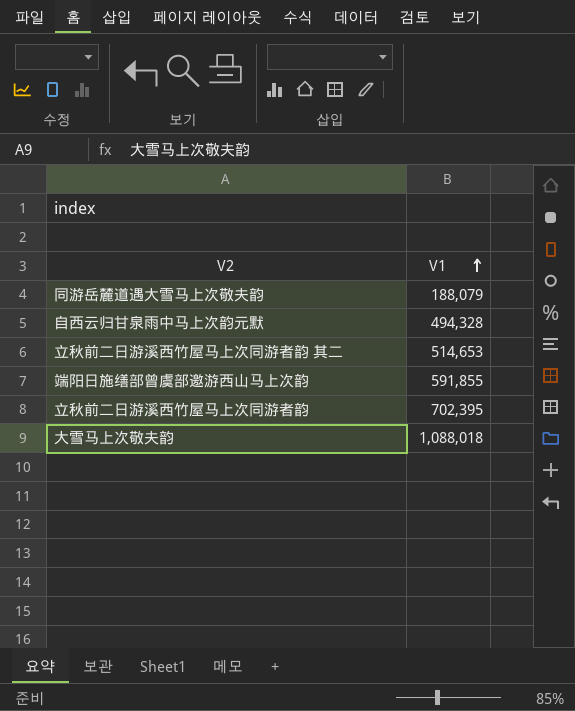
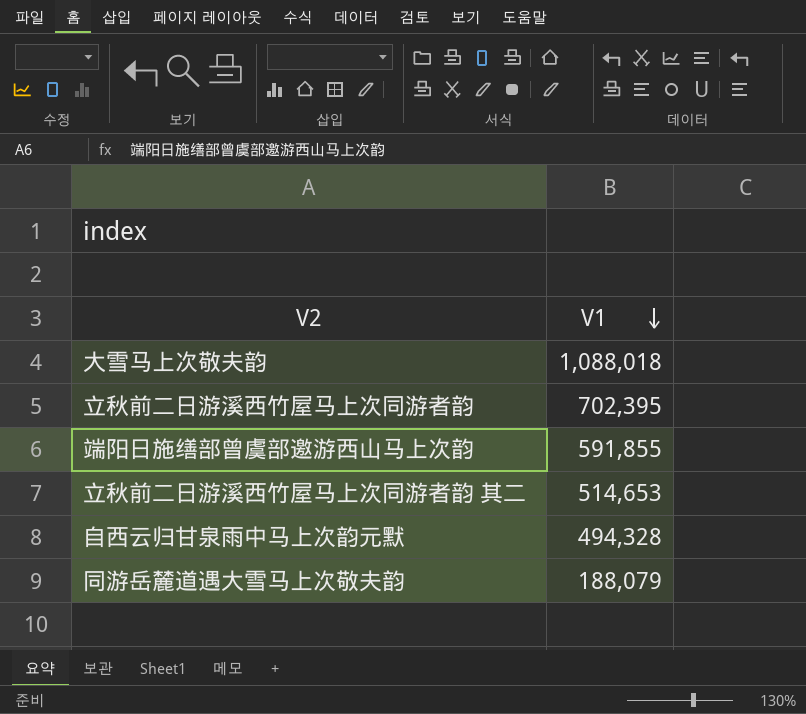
row order: V1 ascending -> V1 descending

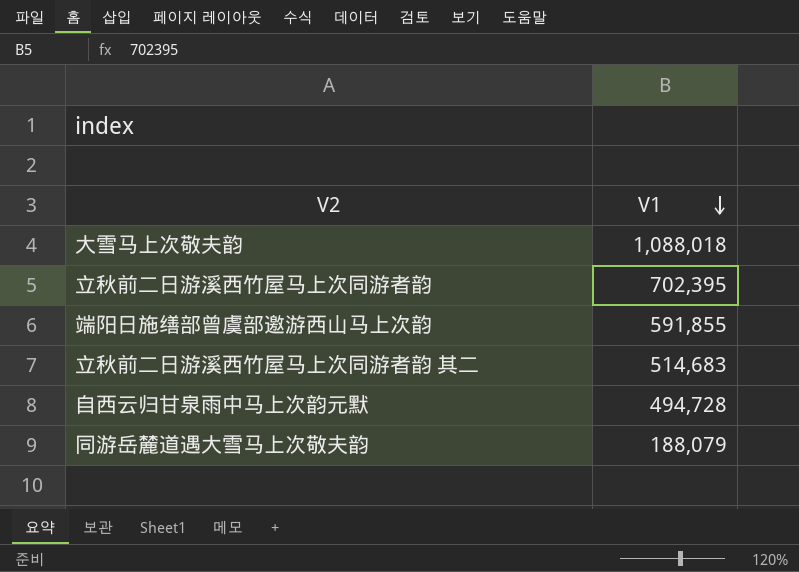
立秋前二日游溪西竹屋马上次同游者韵 其二 | V1: 514,653 -> 514,683
自西云归甘泉雨中马上次韵元默 | V1: 494,328 -> 494,728

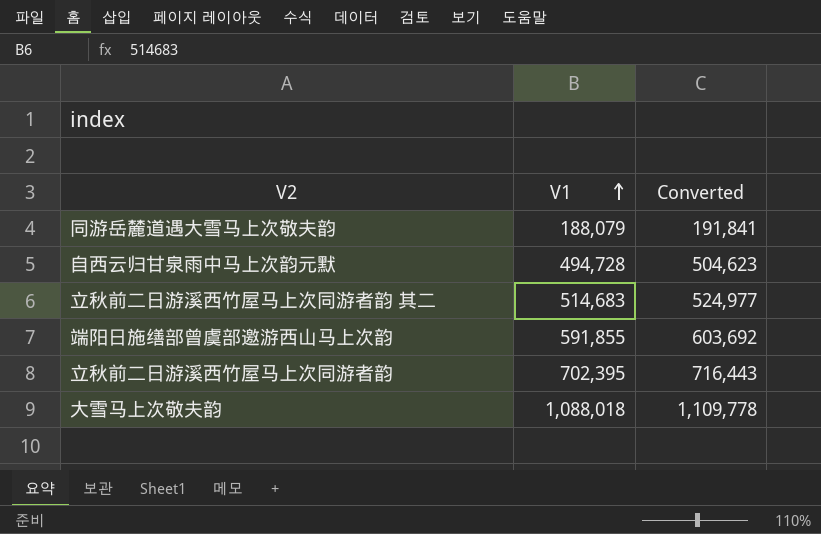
row order: V1 descending -> V1 ascending
column Converted | formula: none -> [V1] * 1.02

